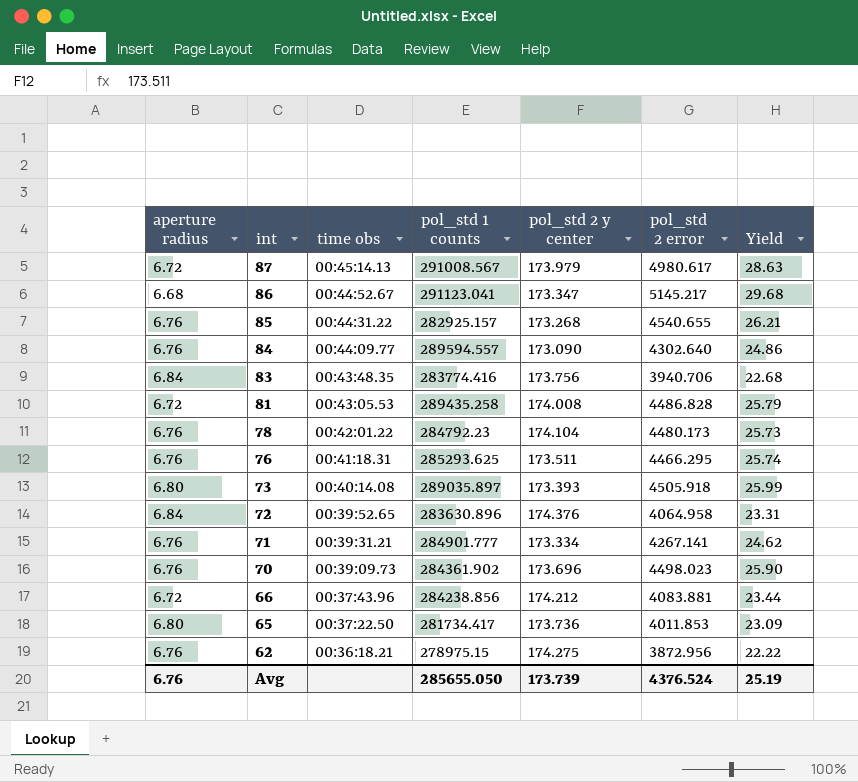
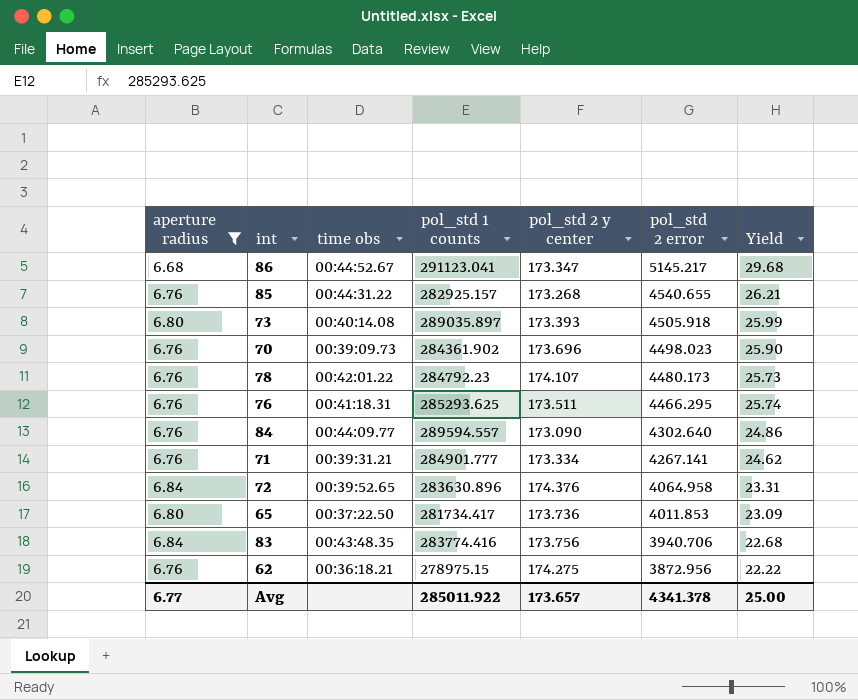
filter: none -> aperture radius != 6.72
row order: int descending -> pol_std 2 error descending
78 | pol_std 2 y center: 174.104 -> 174.107
Avg | aperture radius: 6.76 -> 6.77
Avg | pol_std 1 counts: 285655.050 -> 285011.922
Avg | pol_std 2 y center: 173.739 -> 173.657
Avg | pol_std 2 error: 4376.524 -> 4341.378
Avg | Yield: 25.19 -> 25.00

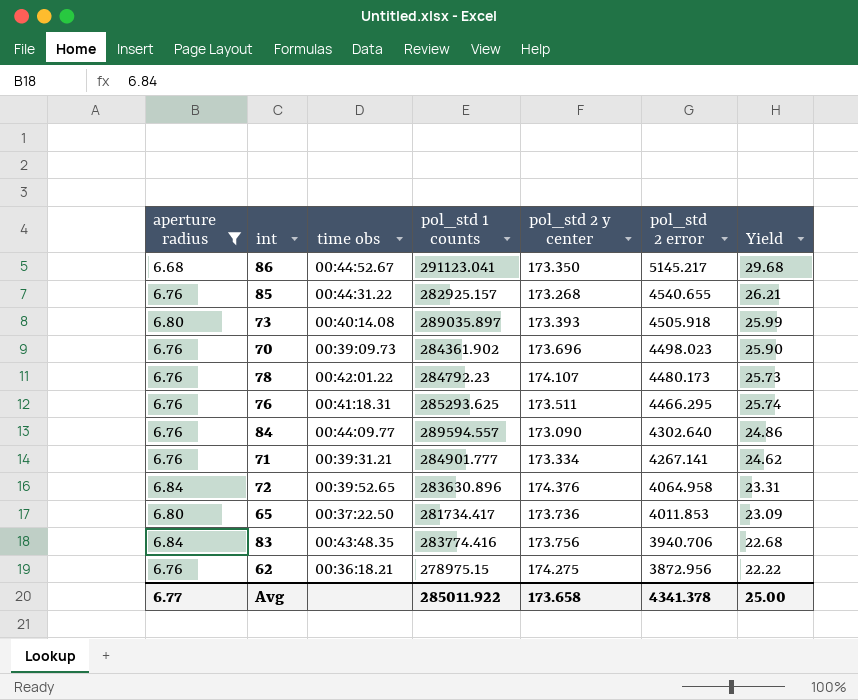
86 | pol_std 2 y center: 173.347 -> 173.350
Avg | pol_std 2 y center: 173.657 -> 173.658

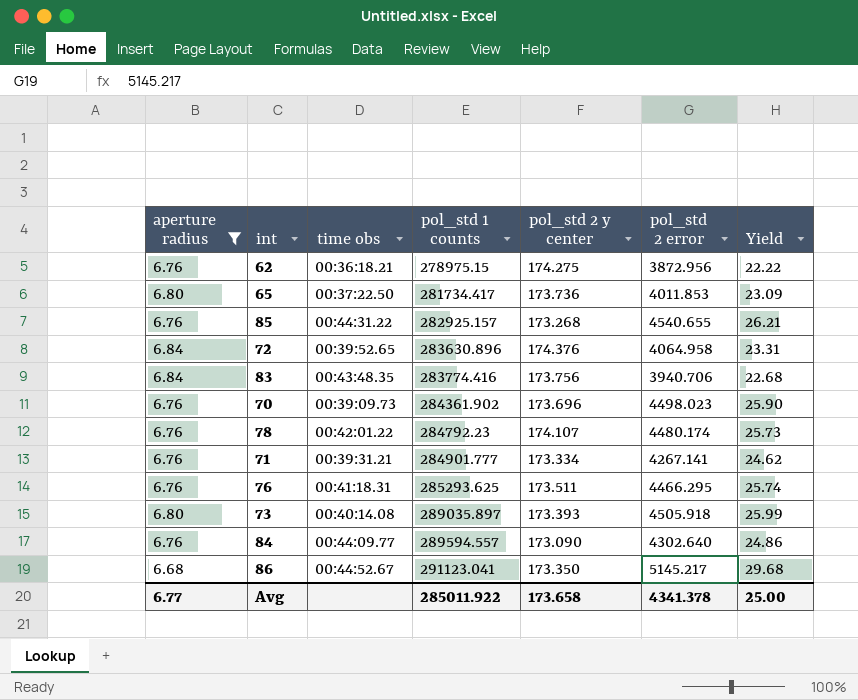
row order: pol_std 2 error descending -> pol_std 1 counts ascending
78 | pol_std 2 error: 4480.173 -> 4480.174

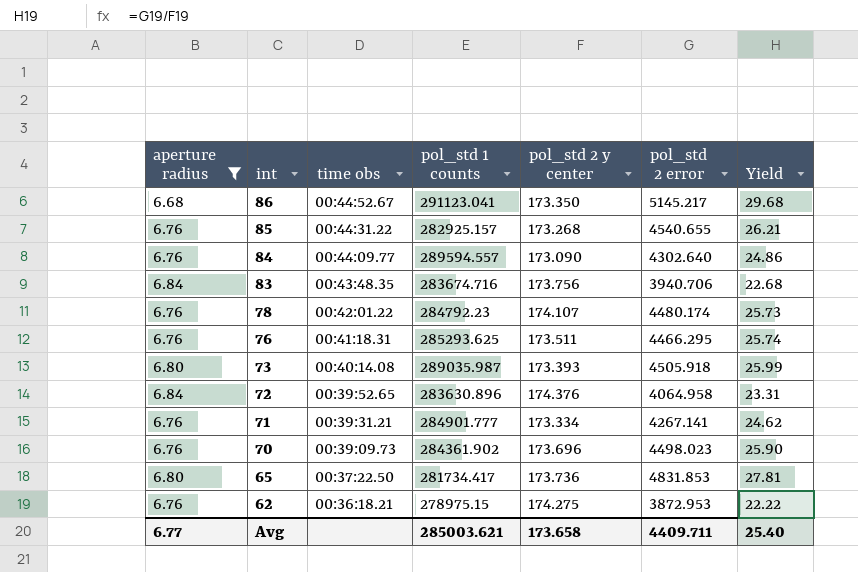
row order: pol_std 1 counts ascending -> int descending
83 | pol_std 1 counts: 283774.416 -> 283674.716
73 | pol_std 1 counts: 289035.897 -> 289035.987
65 | pol_std 2 error: 4011.853 -> 4831.853
65 | Yield: 23.09 -> 27.81
62 | pol_std 2 error: 3872.956 -> 3872.953
Avg | pol_std 1 counts: 285011.922 -> 285003.621
Avg | pol_std 2 error: 4341.378 -> 4409.711
Avg | Yield: 25.00 -> 25.40

